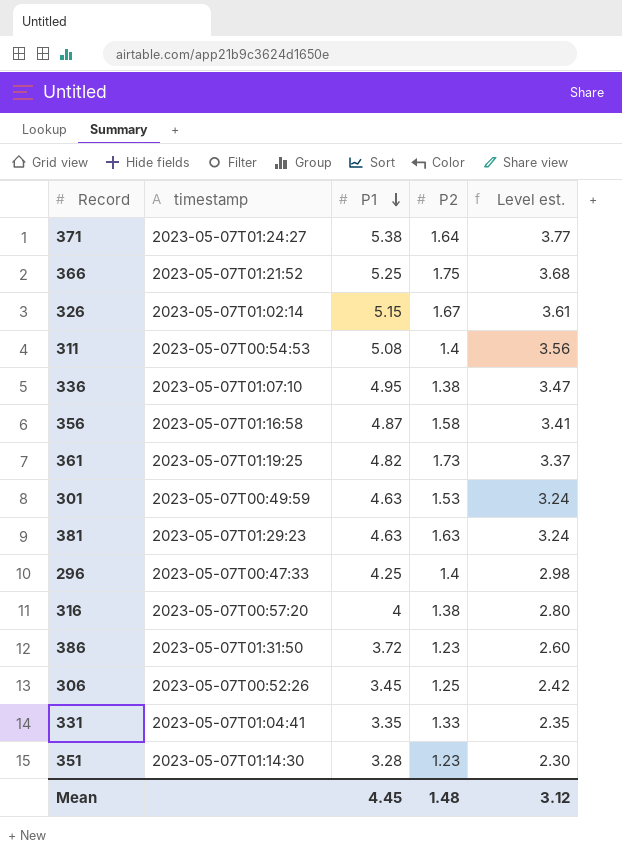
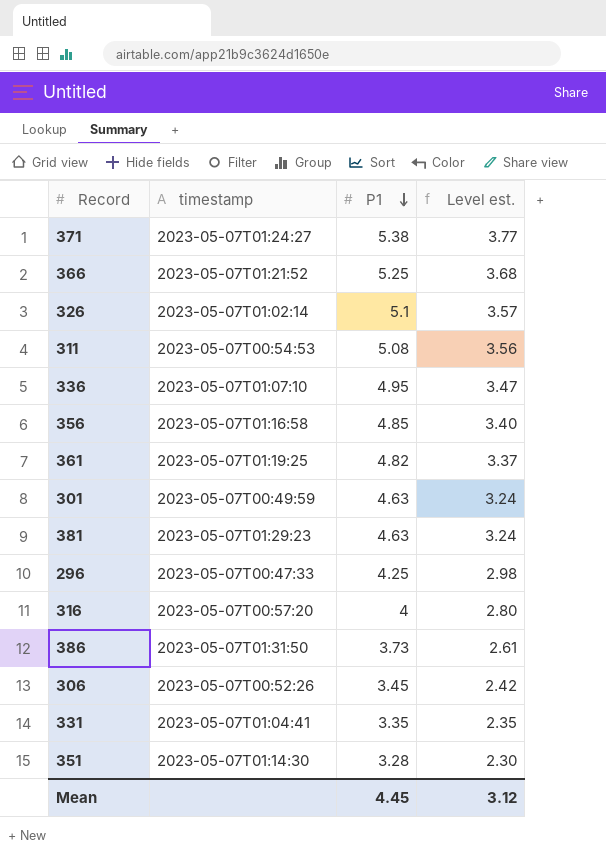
column P2 | position: 4 -> none
326 | P1: 5.15 -> 5.1
326 | Level est.: 3.61 -> 3.57
356 | P1: 4.87 -> 4.85
356 | Level est.: 3.41 -> 3.40
386 | P1: 3.72 -> 3.73
386 | Level est.: 2.60 -> 2.61

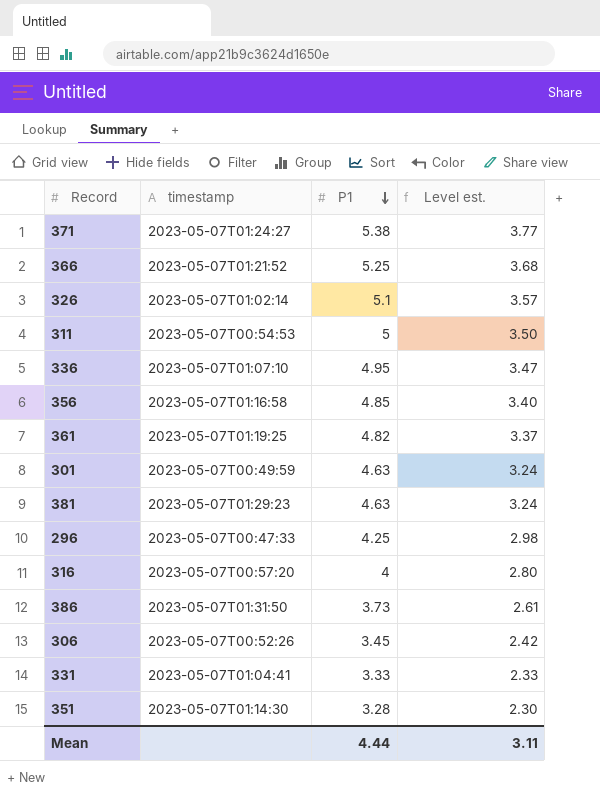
311 | P1: 5.08 -> 5
311 | Level est.: 3.56 -> 3.50
331 | P1: 3.35 -> 3.33
331 | Level est.: 2.35 -> 2.33
Mean | P1: 4.45 -> 4.44
Mean | Level est.: 3.12 -> 3.11

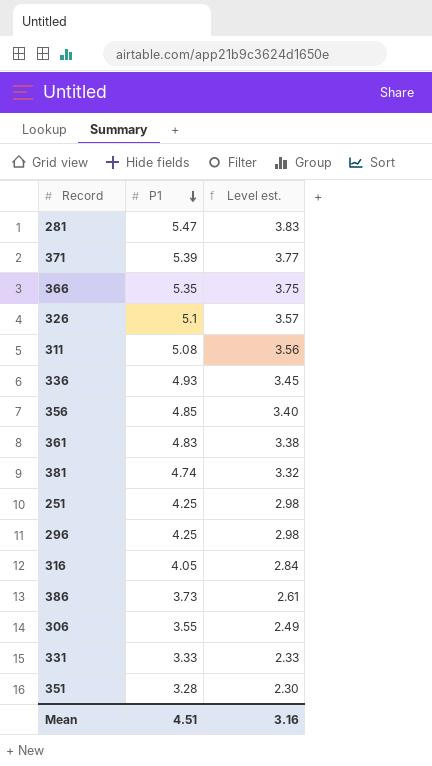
column timestamp | position: 2 -> none
row 301: 2023-05-07T00:49:59 | 4.63 | 3.24 -> none
row 281: none -> 5.47 | 3.83
371 | P1: 5.38 -> 5.39
366 | P1: 5.25 -> 5.35
366 | Level est.: 3.68 -> 3.75
311 | P1: 5 -> 5.08
311 | Level est.: 3.50 -> 3.56
336 | P1: 4.95 -> 4.93
336 | Level est.: 3.47 -> 3.45
361 | P1: 4.82 -> 4.83
361 | Level est.: 3.37 -> 3.38
381 | P1: 4.63 -> 4.74
381 | Level est.: 3.24 -> 3.32
row 251: none -> 4.25 | 2.98
316 | P1: 4 -> 4.05
316 | Level est.: 2.80 -> 2.84
306 | P1: 3.45 -> 3.55
306 | Level est.: 2.42 -> 2.49
Mean | P1: 4.44 -> 4.51
Mean | Level est.: 3.11 -> 3.16

